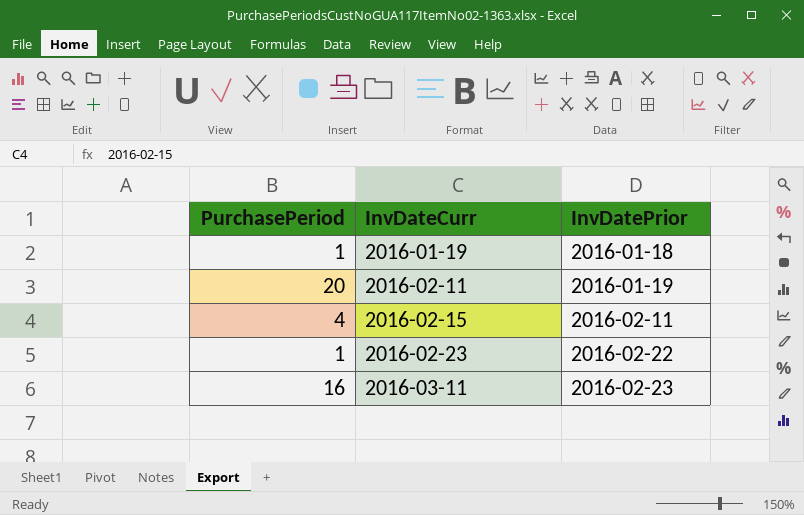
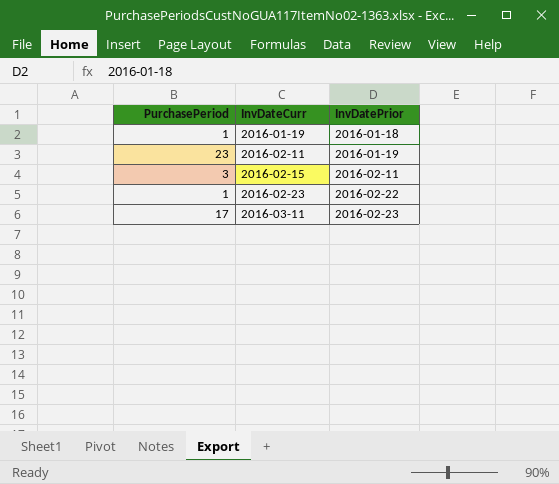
2016-02-11 | PurchasePeriod: 20 -> 23
2016-02-15 | PurchasePeriod: 4 -> 3
2016-03-11 | PurchasePeriod: 16 -> 17

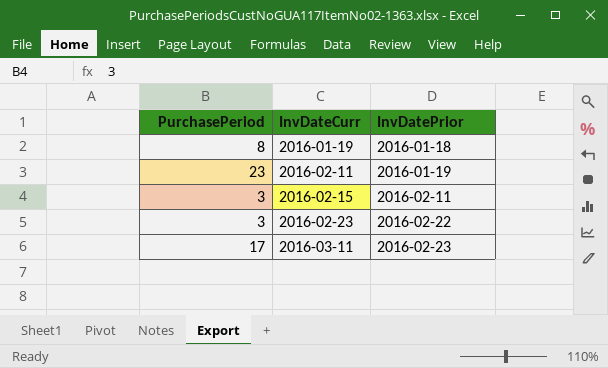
2016-01-19 | PurchasePeriod: 1 -> 8
2016-02-23 | PurchasePeriod: 1 -> 3

